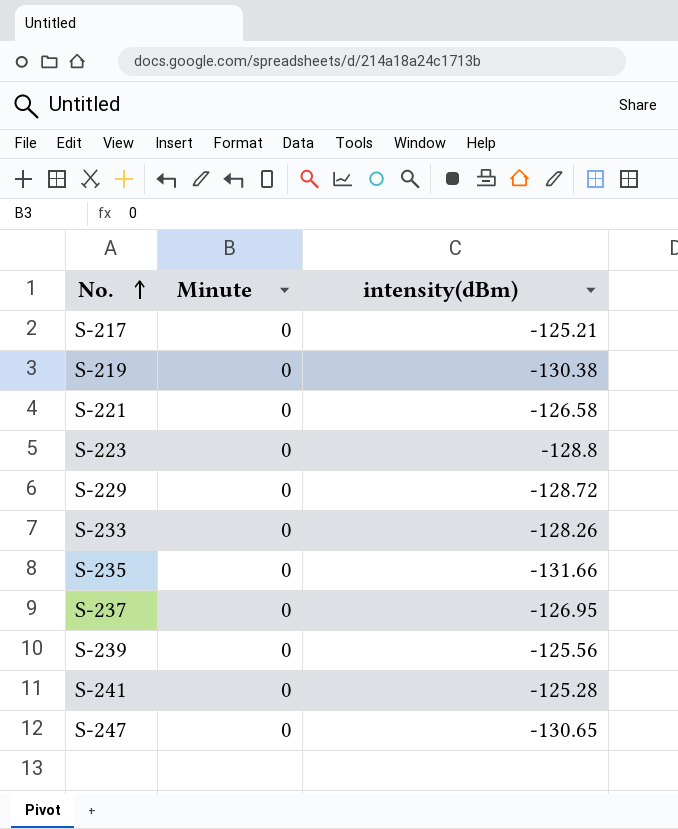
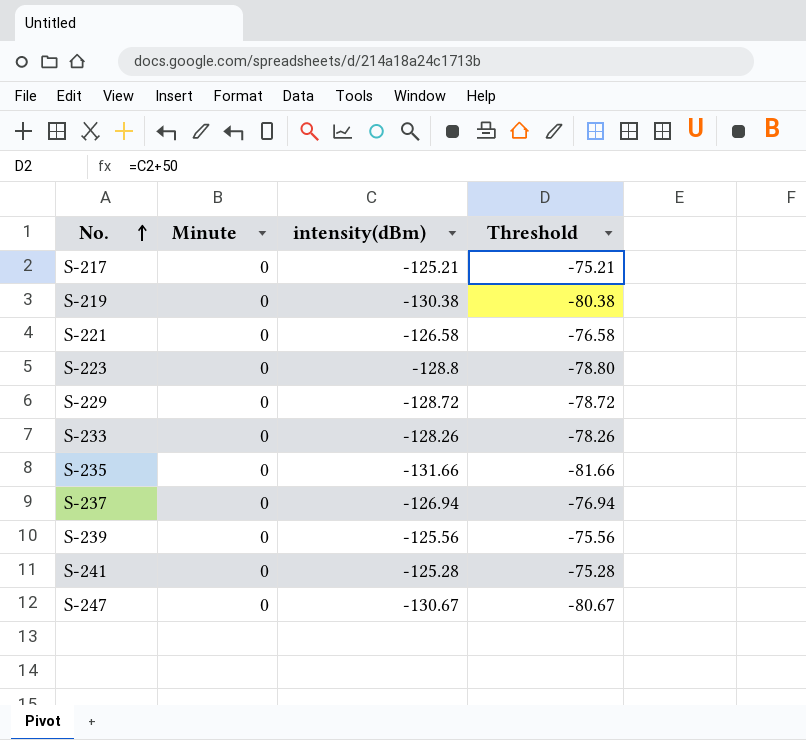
column Threshold | formula: none -> [intensity(dBm)] + 50
S-237 | intensity(dBm): -126.95 -> -126.94
S-247 | intensity(dBm): -130.65 -> -130.67

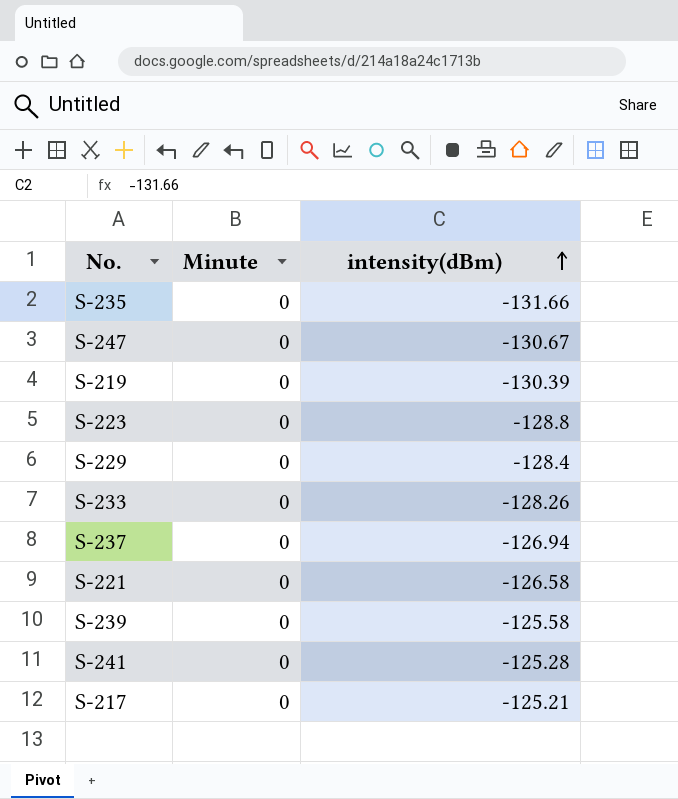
row order: No. ascending -> intensity(dBm) ascending
column Threshold | formula: [intensity(dBm)] + 50 -> none
S-219 | intensity(dBm): -130.38 -> -130.39
S-229 | intensity(dBm): -128.72 -> -128.4
S-239 | intensity(dBm): -125.56 -> -125.58

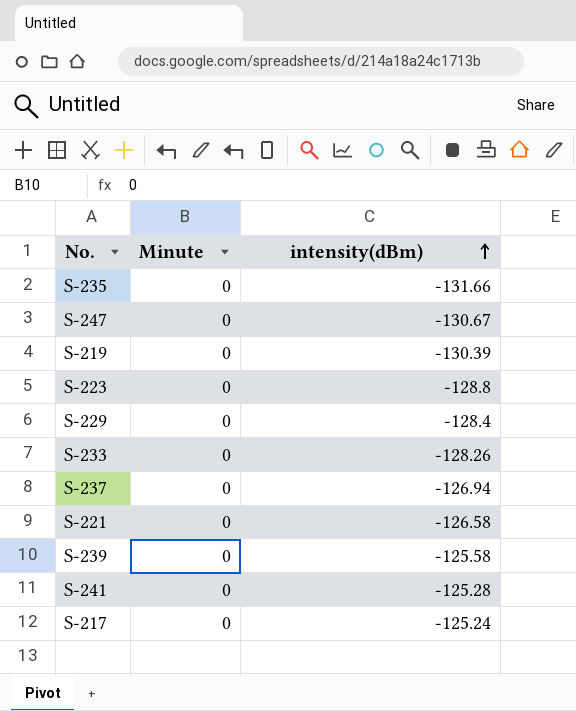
S-217 | intensity(dBm): -125.21 -> -125.24

